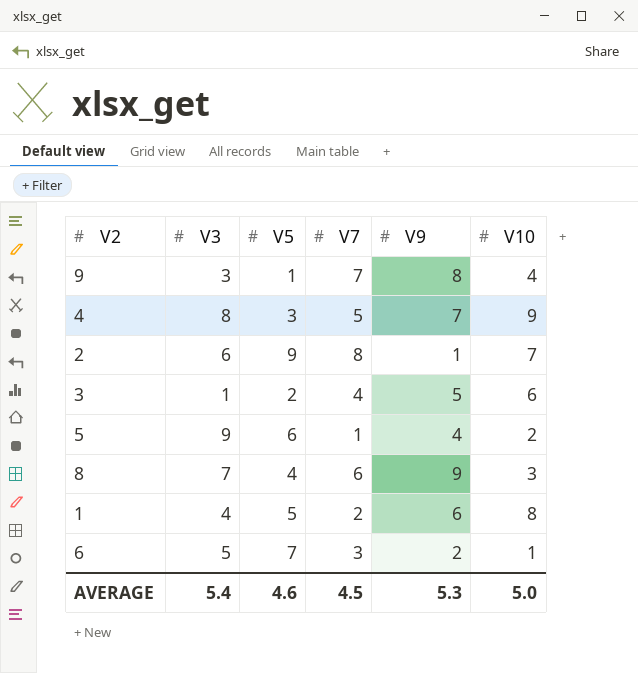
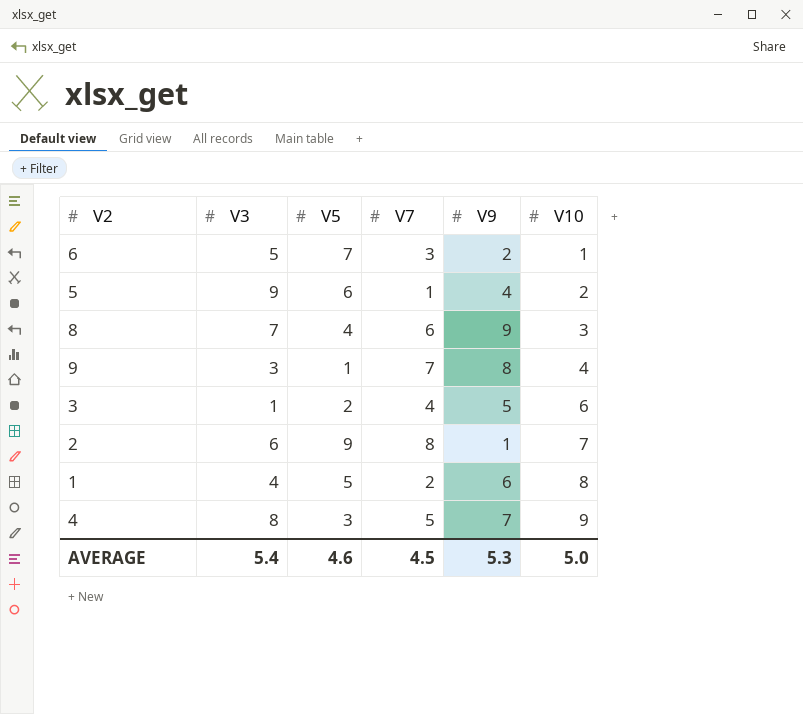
row order: none -> V10 ascending

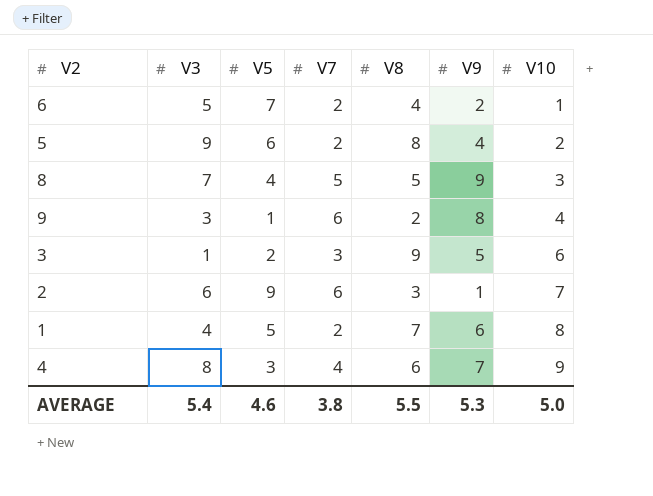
column V8 | position: none -> 5
6 | V7: 3 -> 2
5 | V7: 1 -> 2
8 | V7: 6 -> 5
9 | V7: 7 -> 6
3 | V7: 4 -> 3
2 | V7: 8 -> 6
4 | V7: 5 -> 4
AVERAGE | V7: 4.5 -> 3.8

